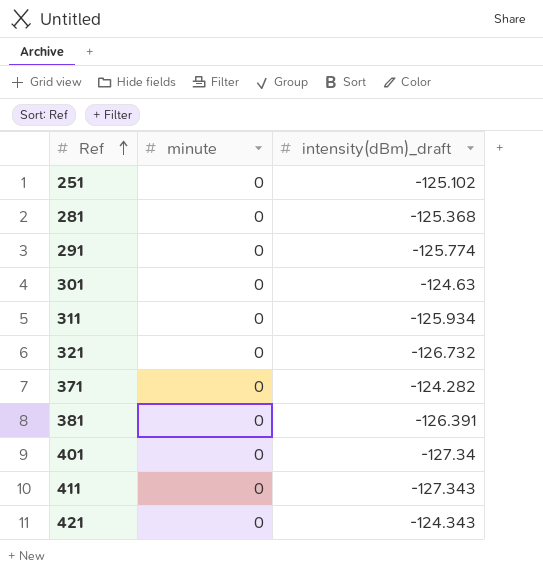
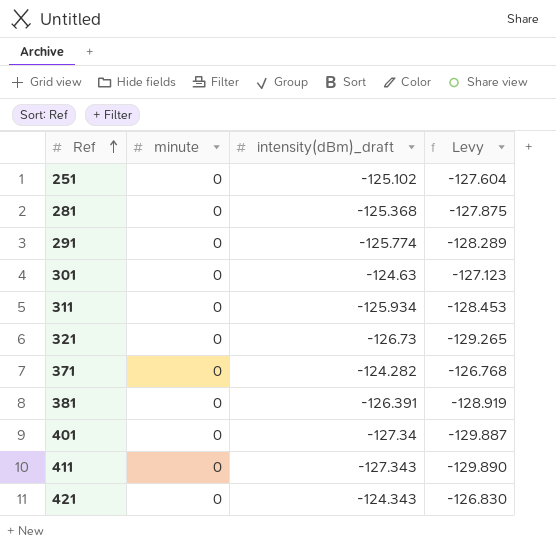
column Levy | formula: none -> [intensity(dBm)_draft] * 1.02
321 | intensity(dBm)_draft: -126.732 -> -126.73

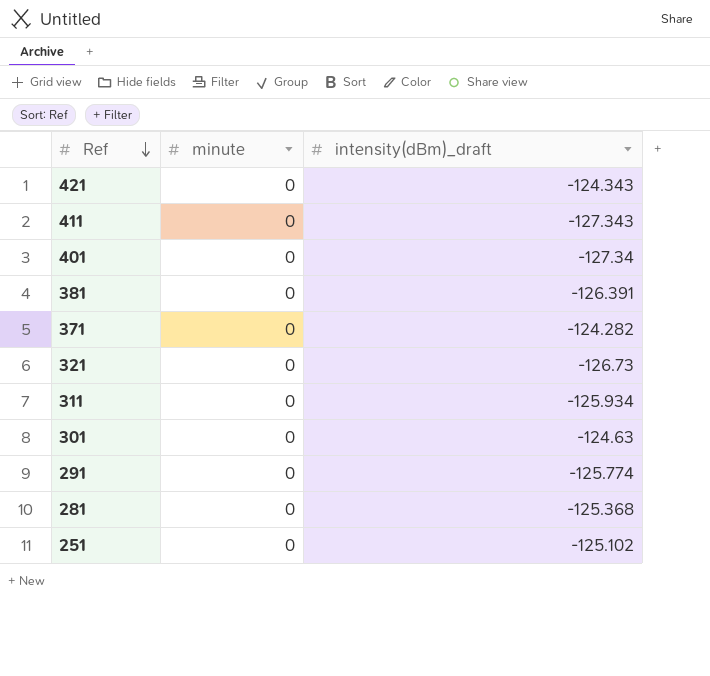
row order: Ref ascending -> Ref descending
column Levy | formula: [intensity(dBm)_draft] * 1.02 -> none

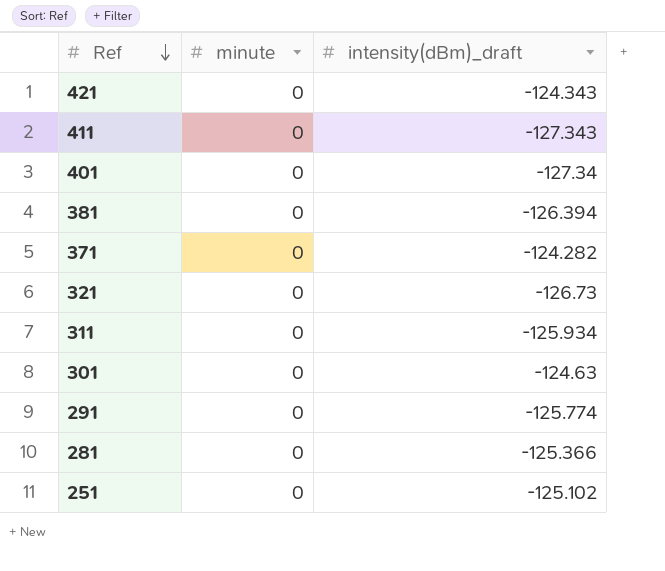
381 | intensity(dBm)_draft: -126.391 -> -126.394
281 | intensity(dBm)_draft: -125.368 -> -125.366

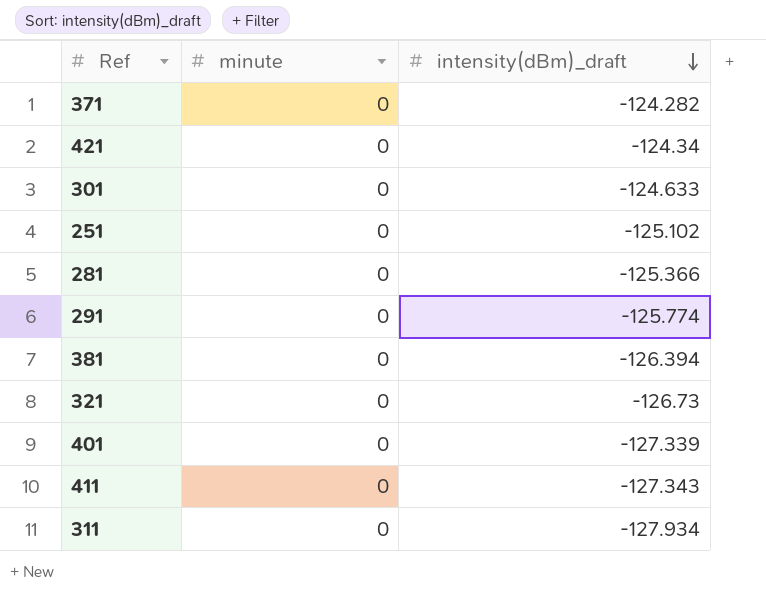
row order: Ref descending -> intensity(dBm)_draft descending
421 | intensity(dBm)_draft: -124.343 -> -124.34
301 | intensity(dBm)_draft: -124.63 -> -124.633
401 | intensity(dBm)_draft: -127.34 -> -127.339
311 | intensity(dBm)_draft: -125.934 -> -127.934

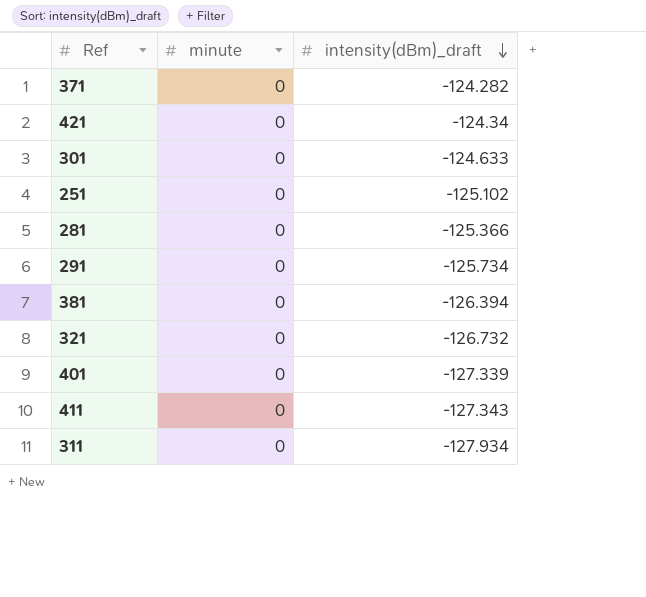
291 | intensity(dBm)_draft: -125.774 -> -125.734
321 | intensity(dBm)_draft: -126.73 -> -126.732

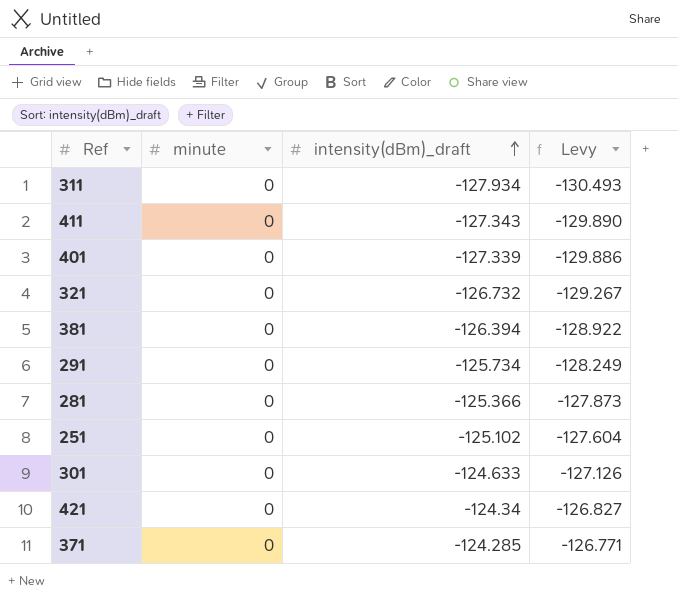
row order: intensity(dBm)_draft descending -> intensity(dBm)_draft ascending
column Levy | formula: none -> [intensity(dBm)_draft] * 1.02
371 | intensity(dBm)_draft: -124.282 -> -124.285

